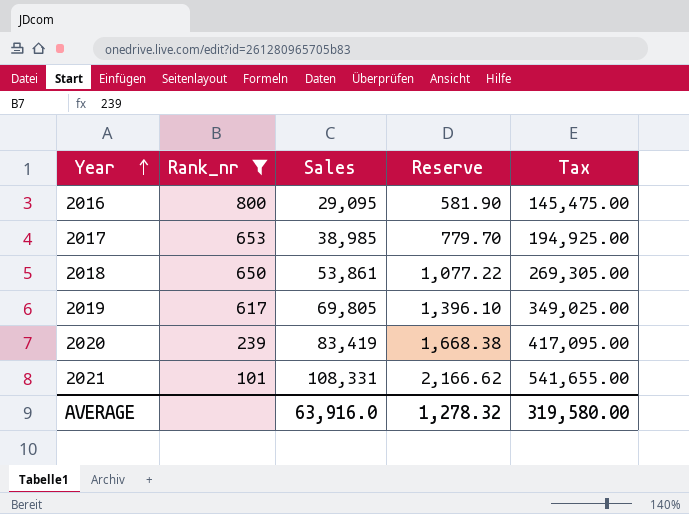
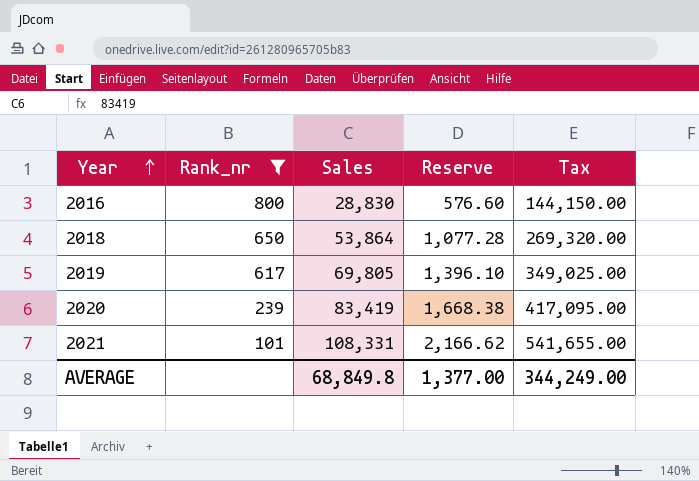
row 2017: 653 | 38,985 | 779.70 | 194,925.00 -> none
2016 | Sales: 29,095 -> 28,830
2016 | Reserve: 581.90 -> 576.60
2016 | Tax: 145,475.00 -> 144,150.00
2018 | Sales: 53,861 -> 53,864
2018 | Reserve: 1,077.22 -> 1,077.28
2018 | Tax: 269,305.00 -> 269,320.00
AVERAGE | Sales: 63,916.0 -> 68,849.8
AVERAGE | Reserve: 1,278.32 -> 1,377.00
AVERAGE | Tax: 319,580.00 -> 344,249.00

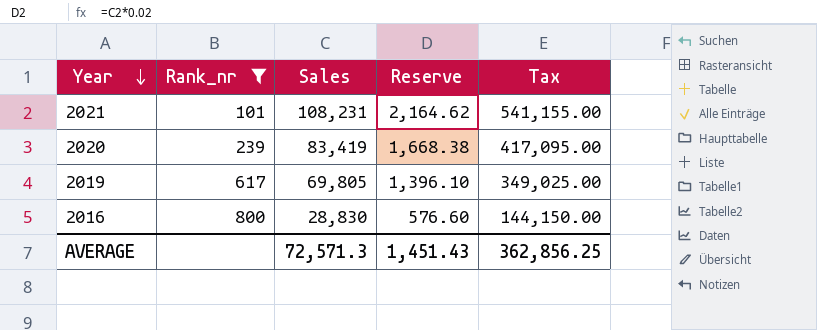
row order: Year ascending -> Year descending
row 2018: 650 | 53,864 | 1,077.28 | 269,320.00 -> none
2021 | Sales: 108,331 -> 108,231
2021 | Reserve: 2,166.62 -> 2,164.62
2021 | Tax: 541,655.00 -> 541,155.00
AVERAGE | Sales: 68,849.8 -> 72,571.3
AVERAGE | Reserve: 1,377.00 -> 1,451.43
AVERAGE | Tax: 344,249.00 -> 362,856.25

